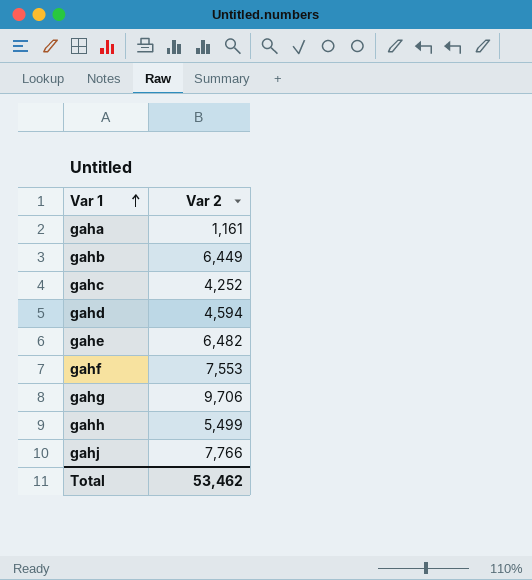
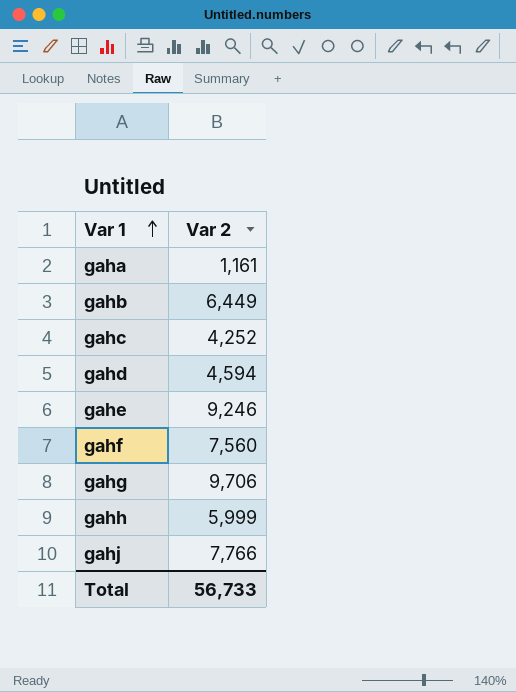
gahe | Var 2: 6,482 -> 9,246
gahf | Var 2: 7,553 -> 7,560
gahh | Var 2: 5,499 -> 5,999
Total | Var 2: 53,462 -> 56,733

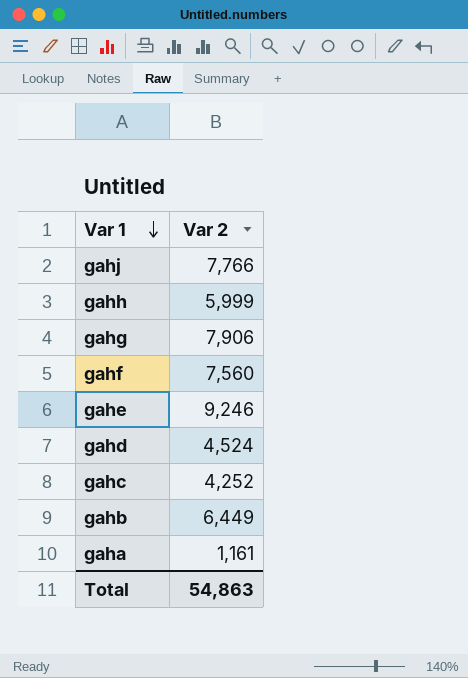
row order: Var 1 ascending -> Var 1 descending
gahg | Var 2: 9,706 -> 7,906
gahd | Var 2: 4,594 -> 4,524
Total | Var 2: 56,733 -> 54,863

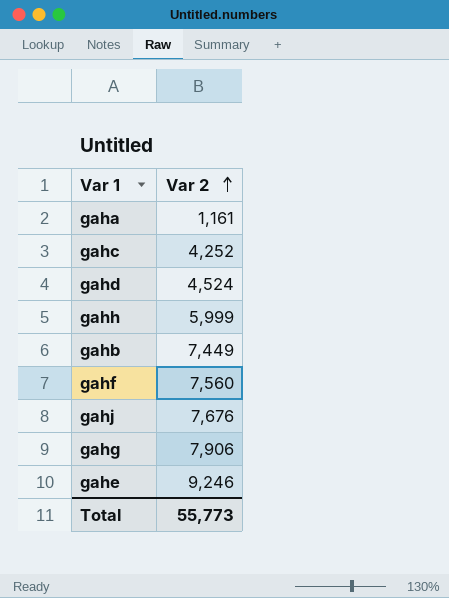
row order: Var 1 descending -> Var 2 ascending
gahb | Var 2: 6,449 -> 7,449
gahj | Var 2: 7,766 -> 7,676
Total | Var 2: 54,863 -> 55,773

